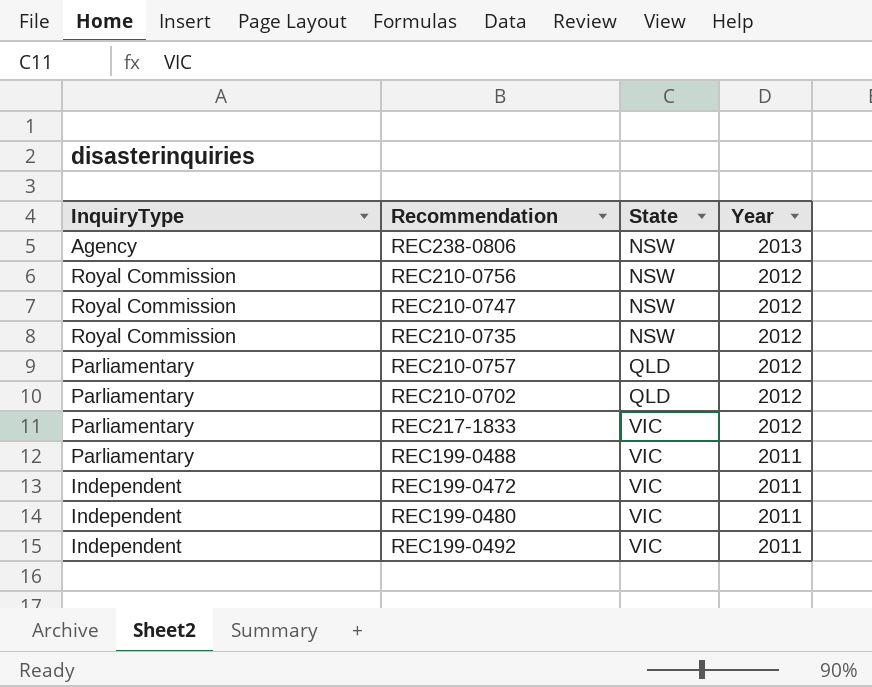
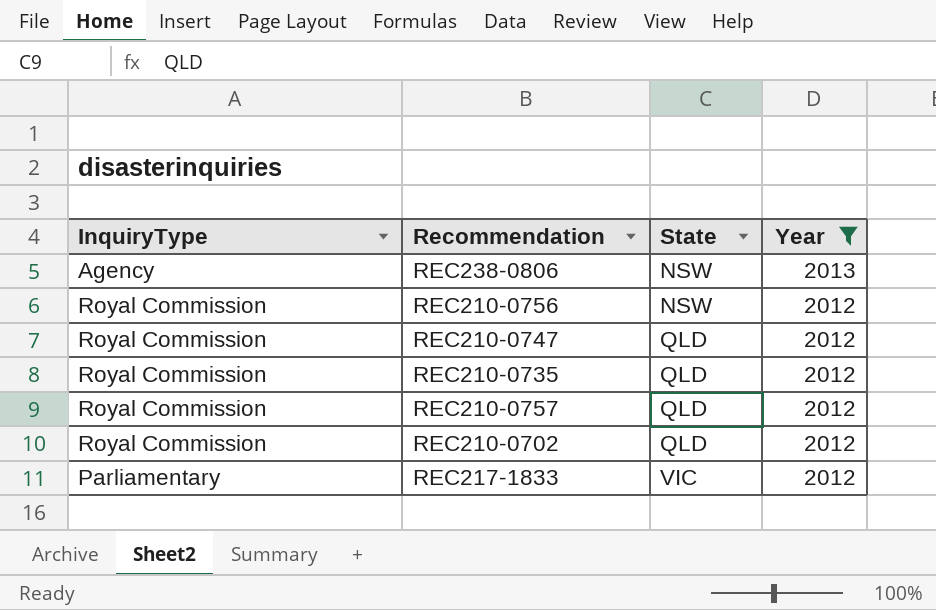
filter: none -> Year != 2011
REC210-0747 | State: NSW -> QLD
REC210-0735 | State: NSW -> QLD
REC210-0757 | InquiryType: Parliamentary -> Royal Commission
REC210-0702 | InquiryType: Parliamentary -> Royal Commission

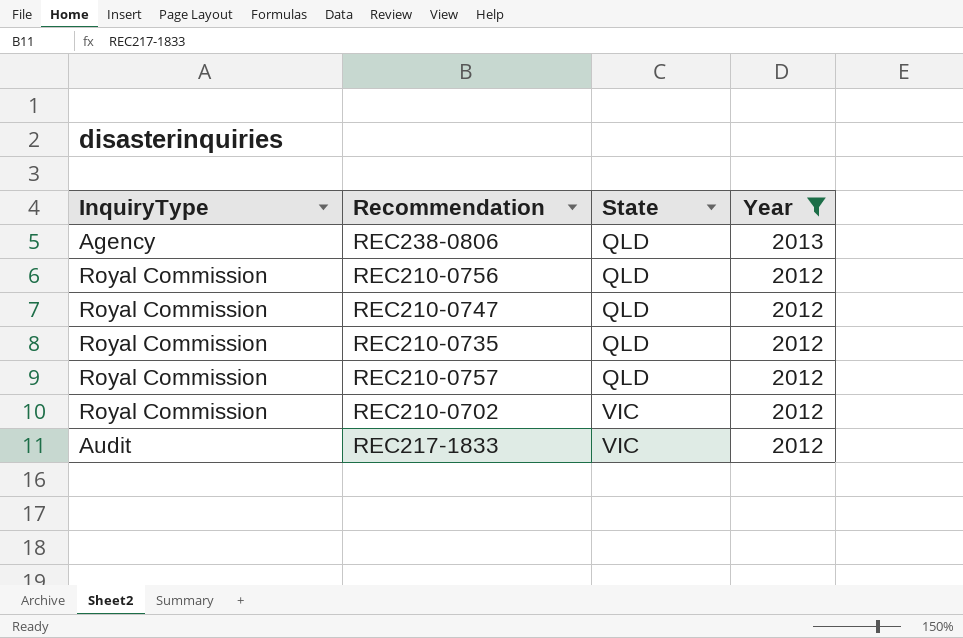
REC238-0806 | State: NSW -> QLD
REC210-0756 | State: NSW -> QLD
REC210-0702 | State: QLD -> VIC
REC217-1833 | InquiryType: Parliamentary -> Audit

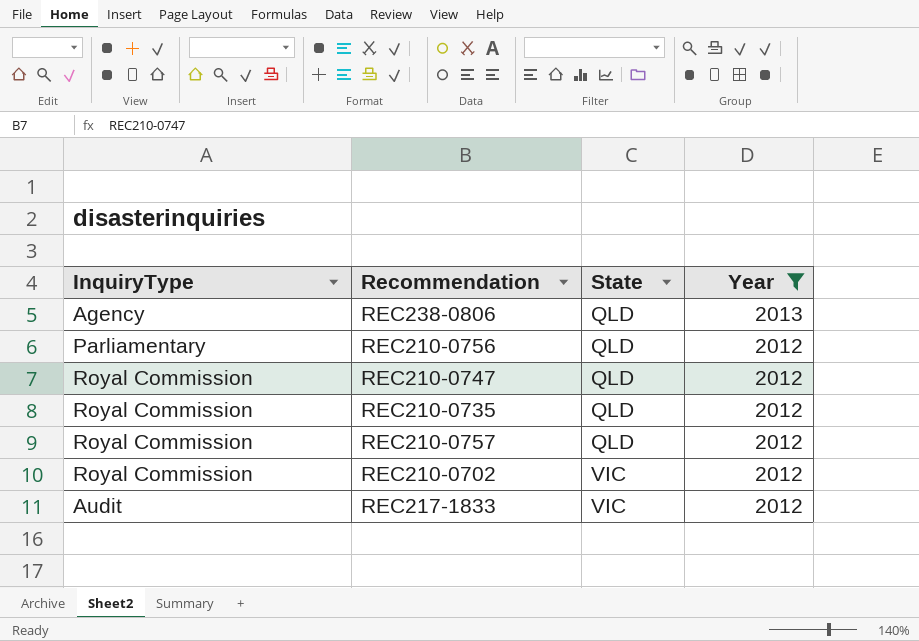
REC210-0756 | InquiryType: Royal Commission -> Parliamentary

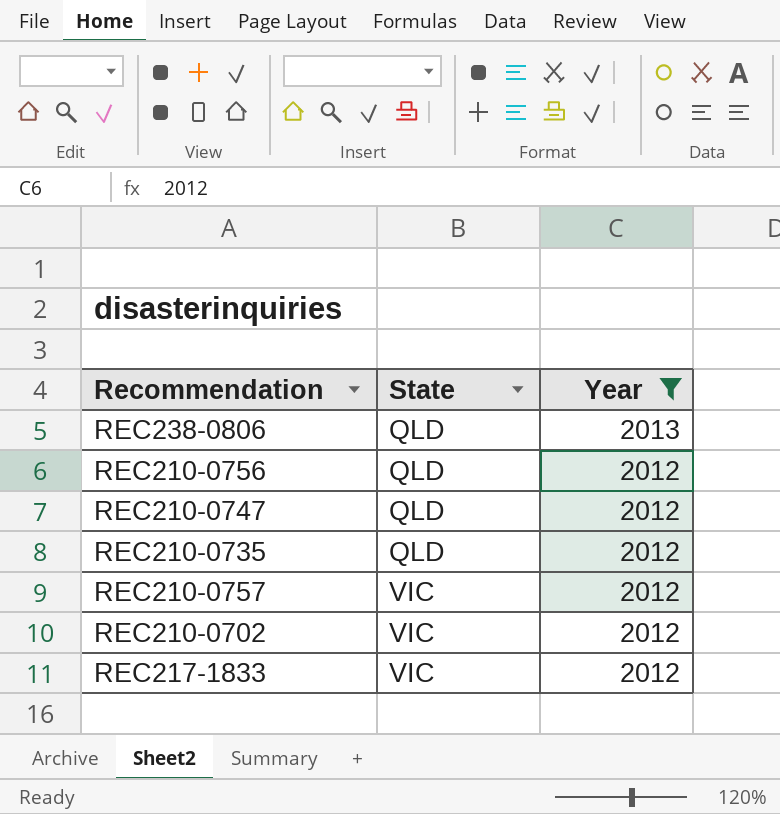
column InquiryType | position: 1 -> none
REC210-0757 | State: QLD -> VIC

